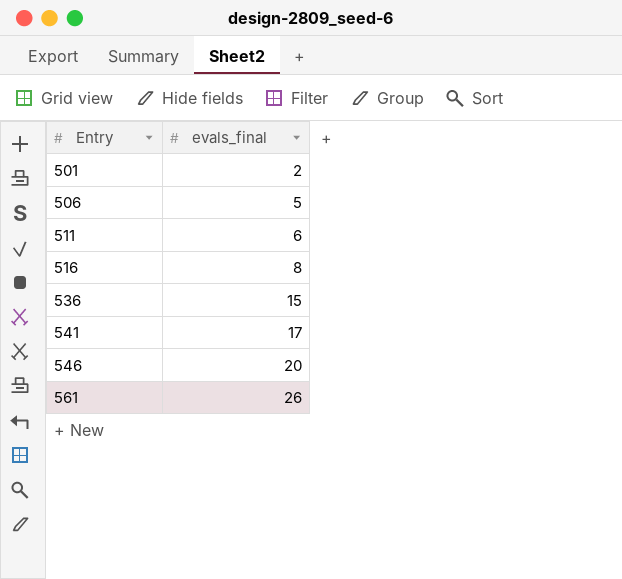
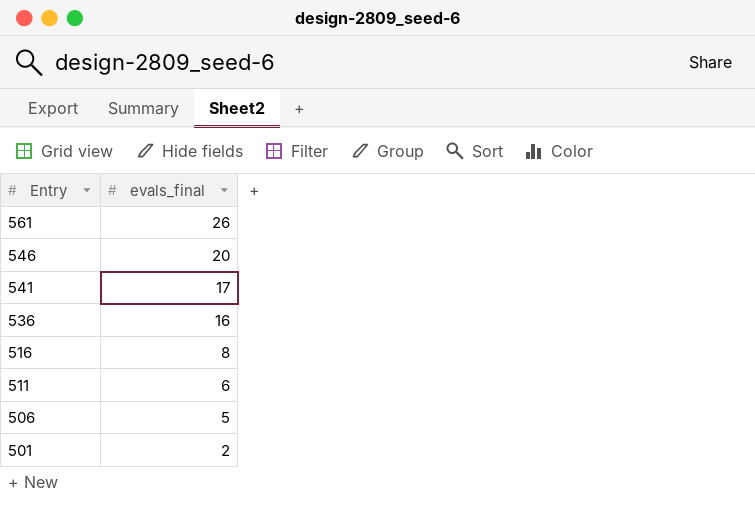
row order: Entry ascending -> Entry descending
536 | evals_final: 15 -> 16

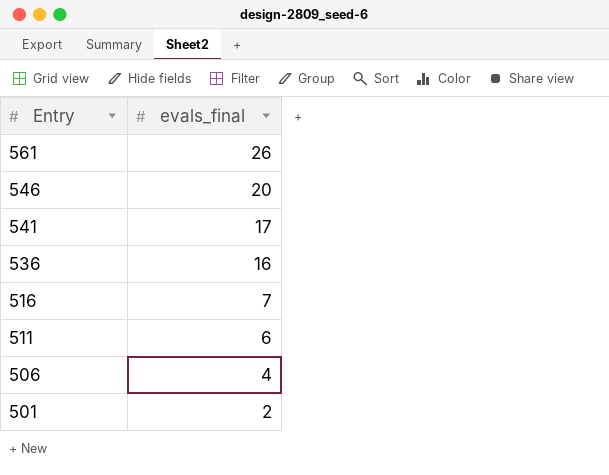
516 | evals_final: 8 -> 7
506 | evals_final: 5 -> 4

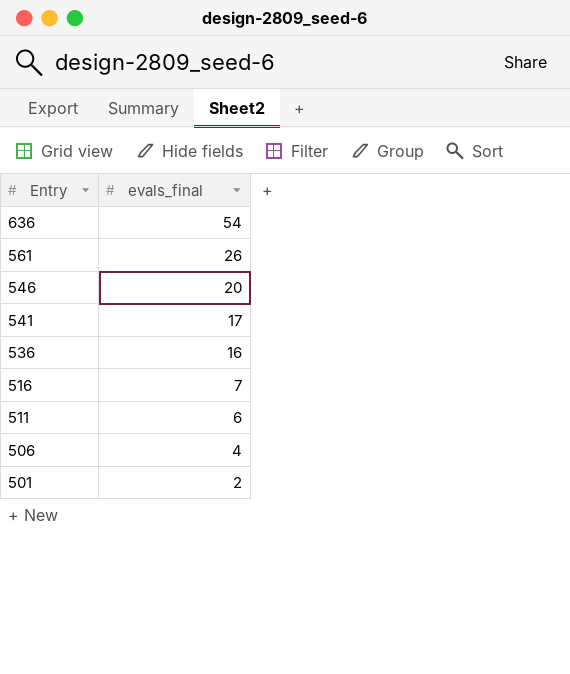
row 636: none -> 54

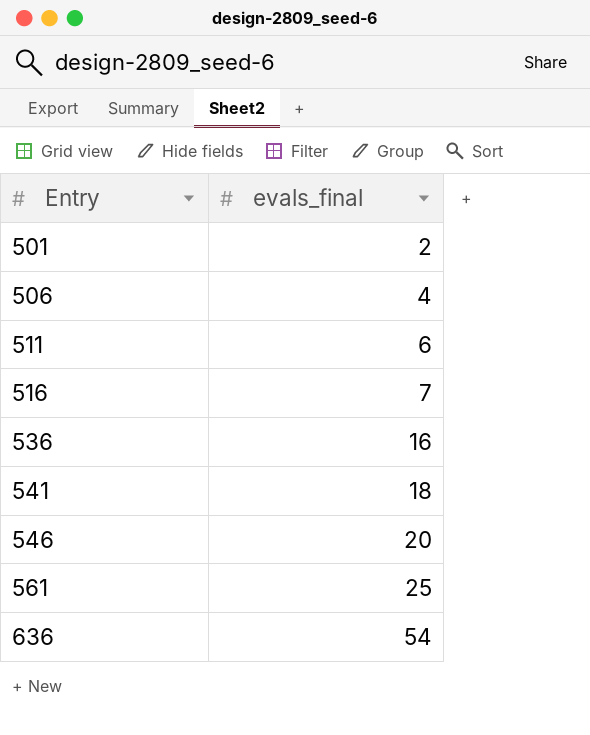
row order: Entry descending -> Entry ascending
541 | evals_final: 17 -> 18
561 | evals_final: 26 -> 25

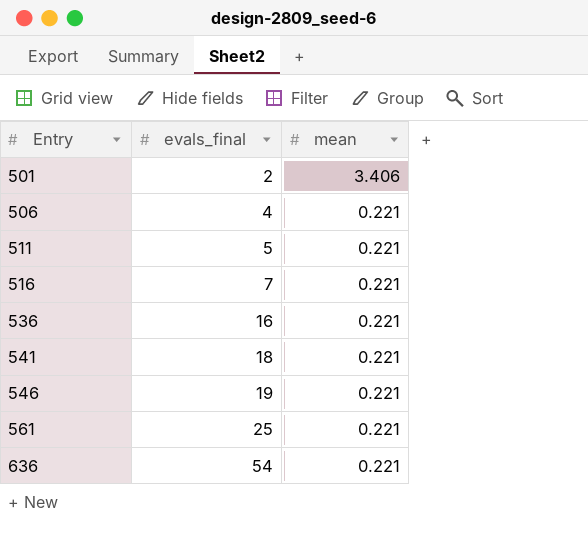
column mean | position: none -> 3
511 | evals_final: 6 -> 5
546 | evals_final: 20 -> 19

